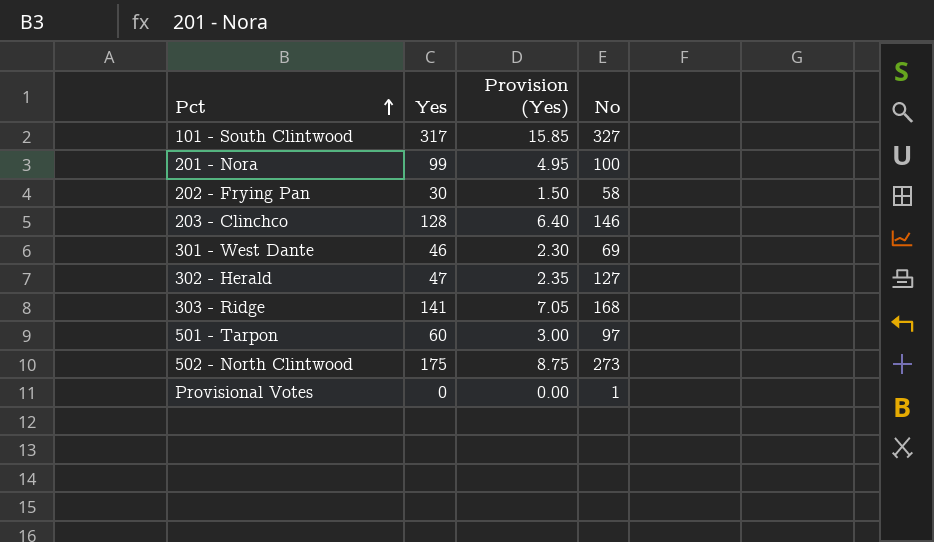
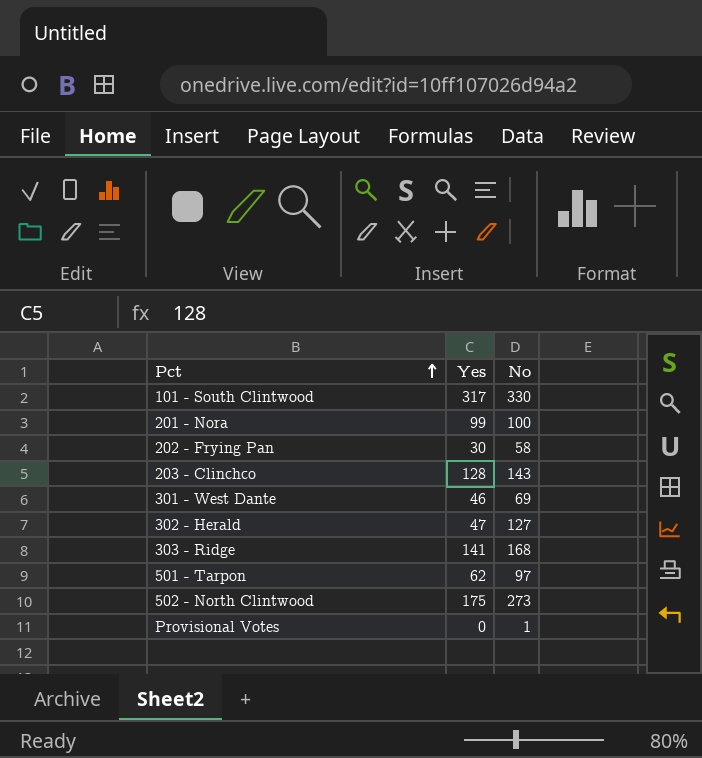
column Provision (Yes) | formula: [Yes] * 0.05 -> none
101 - South Clintwood | No: 327 -> 330
203 - Clinchco | No: 146 -> 143
501 - Tarpon | Yes: 60 -> 62

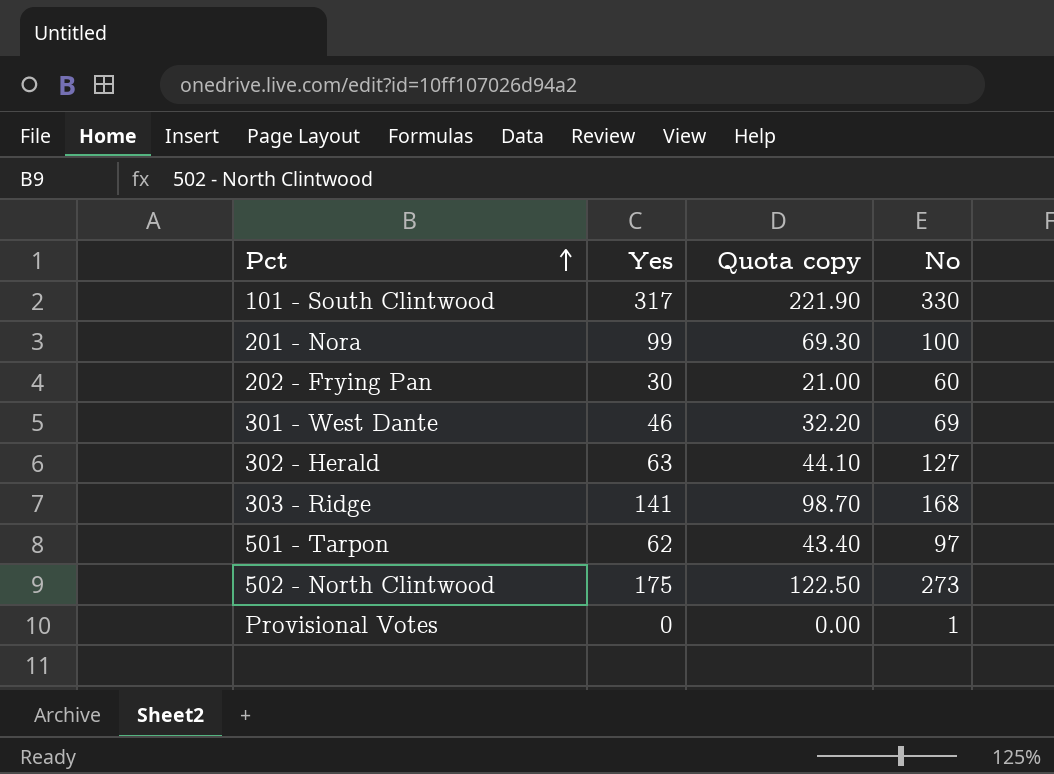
column Quota copy | formula: none -> [Yes] * 0.7
row 203 - Clinchco: 128 | 143 -> none
202 - Frying Pan | No: 58 -> 60
302 - Herald | Yes: 47 -> 63

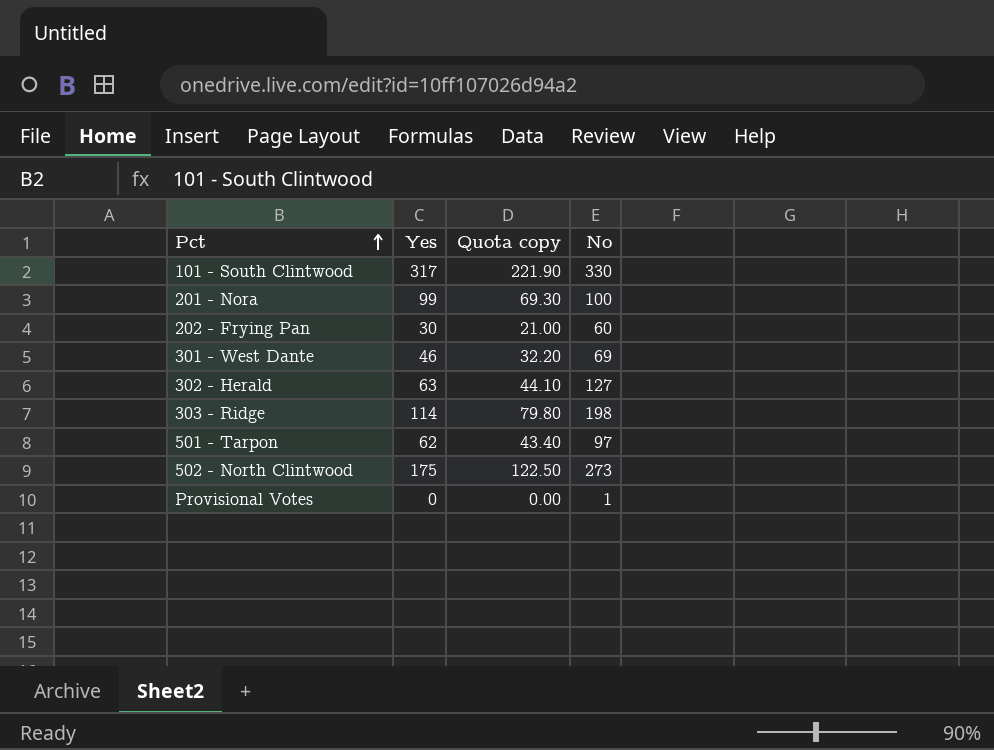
303 - Ridge | Yes: 141 -> 114
303 - Ridge | Quota copy: 98.70 -> 79.80
303 - Ridge | No: 168 -> 198

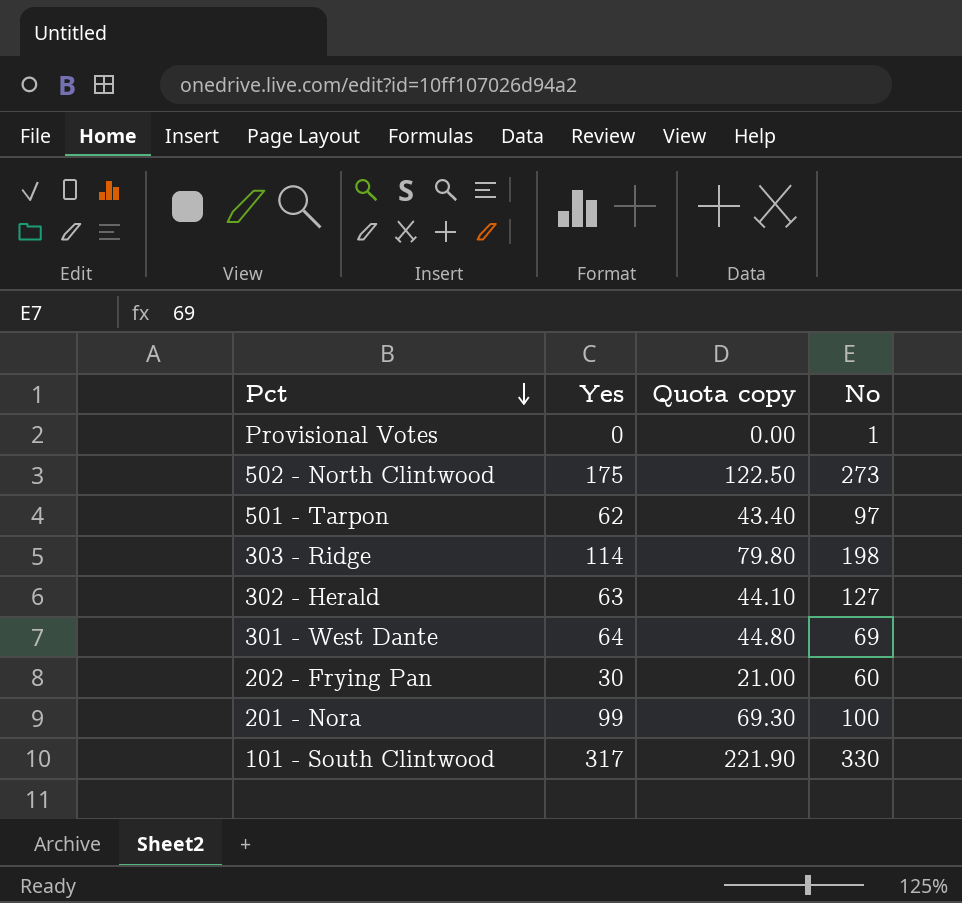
row order: Pct ascending -> Pct descending
301 - West Dante | Yes: 46 -> 64
301 - West Dante | Quota copy: 32.20 -> 44.80

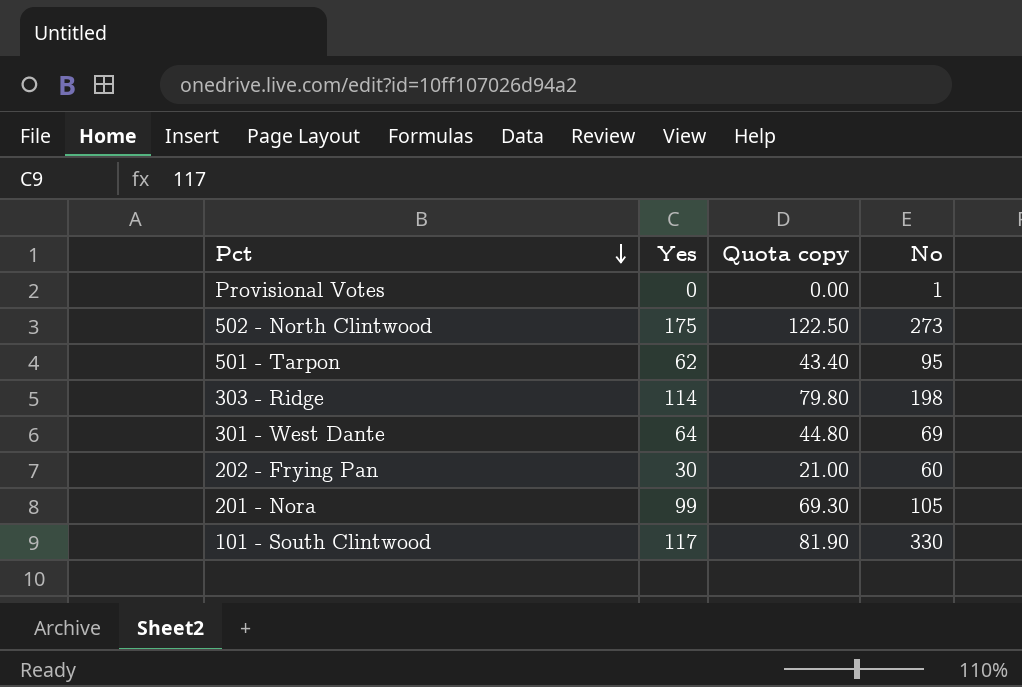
row 302 - Herald: 63 | 44.10 | 127 -> none
501 - Tarpon | No: 97 -> 95
201 - Nora | No: 100 -> 105
101 - South Clintwood | Yes: 317 -> 117
101 - South Clintwood | Quota copy: 221.90 -> 81.90

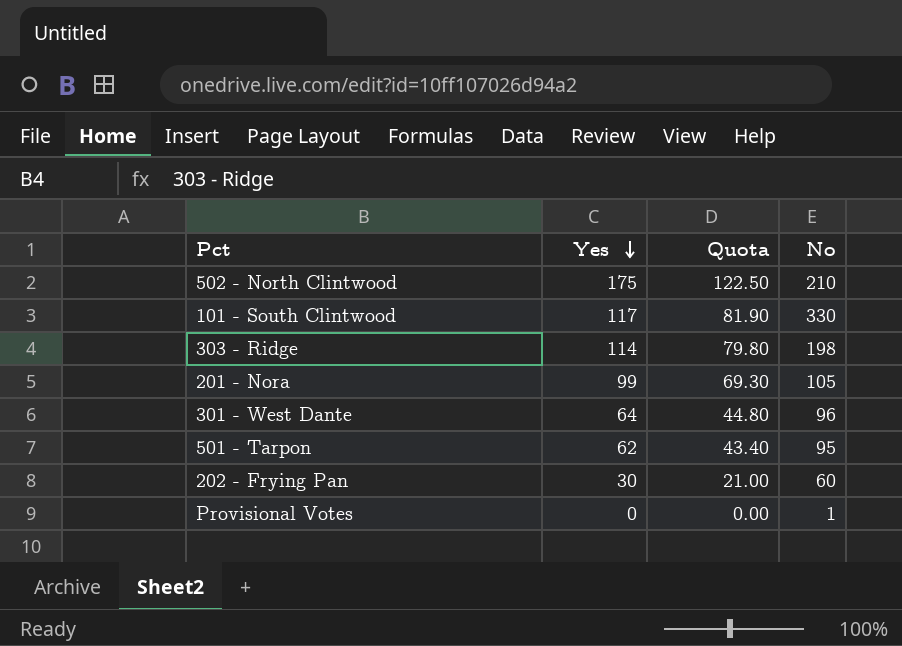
row order: Pct descending -> Yes descending
column name: Quota copy -> Quota
502 - North Clintwood | No: 273 -> 210
301 - West Dante | No: 69 -> 96

